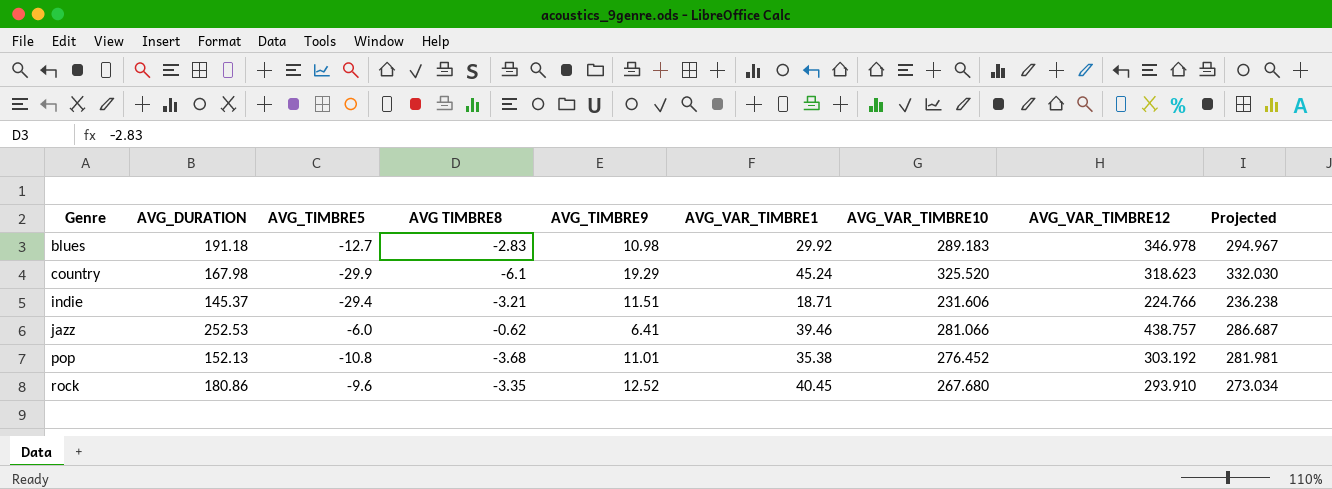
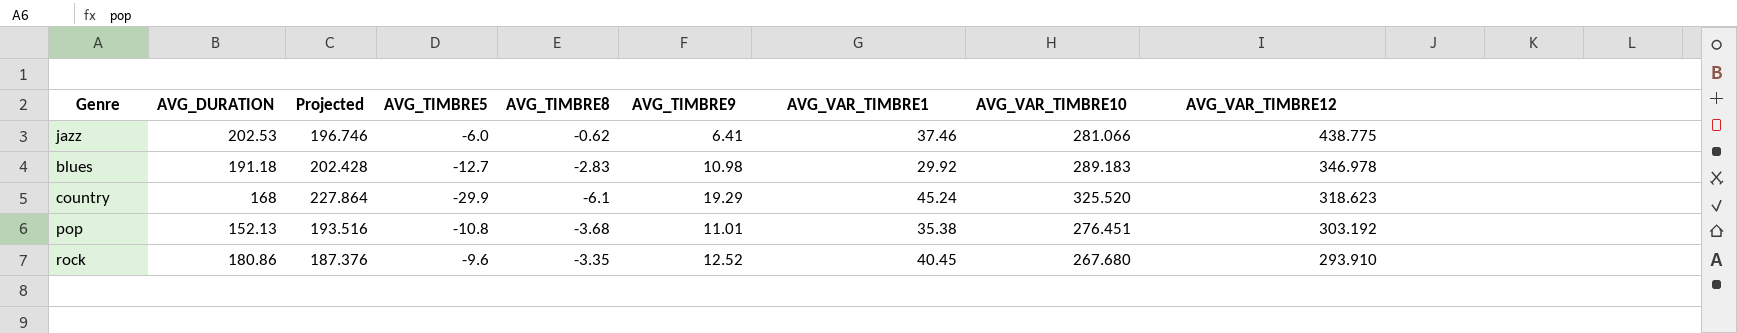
row order: Genre ascending -> AVG_VAR_TIMBRE12 descending
column Projected | formula: [AVG_VAR_TIMBRE10] * 1.02 -> [AVG_VAR_TIMBRE10] * 0.7
column Projected | position: 9 -> 3
column name: AVG TIMBRE8 -> AVG_TIMBRE8
row indie: 145.37 | -29.4 | -3.21 | 11.51 | 18.71 | 231.606 | 224.766 | 236.238 -> none
jazz | AVG_DURATION: 252.53 -> 202.53
jazz | AVG_VAR_TIMBRE1: 39.46 -> 37.46
jazz | AVG_VAR_TIMBRE12: 438.757 -> 438.775
country | AVG_DURATION: 167.98 -> 168
pop | AVG_VAR_TIMBRE10: 276.452 -> 276.451

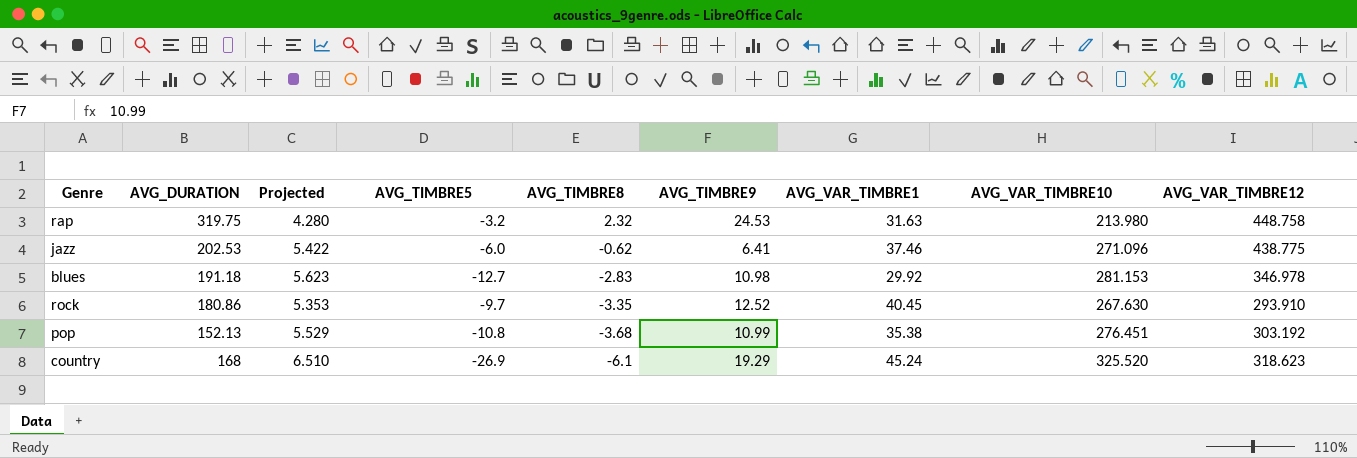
row order: AVG_VAR_TIMBRE12 descending -> AVG_TIMBRE8 descending
column Projected | formula: [AVG_VAR_TIMBRE10] * 0.7 -> [AVG_VAR_TIMBRE10] * 0.02
row rap: none -> 319.75 | 4.280 | -3.2 | 2.32 | 24.53 | 31.63 | 213.980 | 448.758
jazz | AVG_VAR_TIMBRE10: 281.066 -> 271.096
blues | AVG_VAR_TIMBRE10: 289.183 -> 281.153
rock | AVG_TIMBRE5: -9.6 -> -9.7
rock | AVG_VAR_TIMBRE10: 267.680 -> 267.630
pop | AVG_TIMBRE9: 11.01 -> 10.99
country | AVG_TIMBRE5: -29.9 -> -26.9

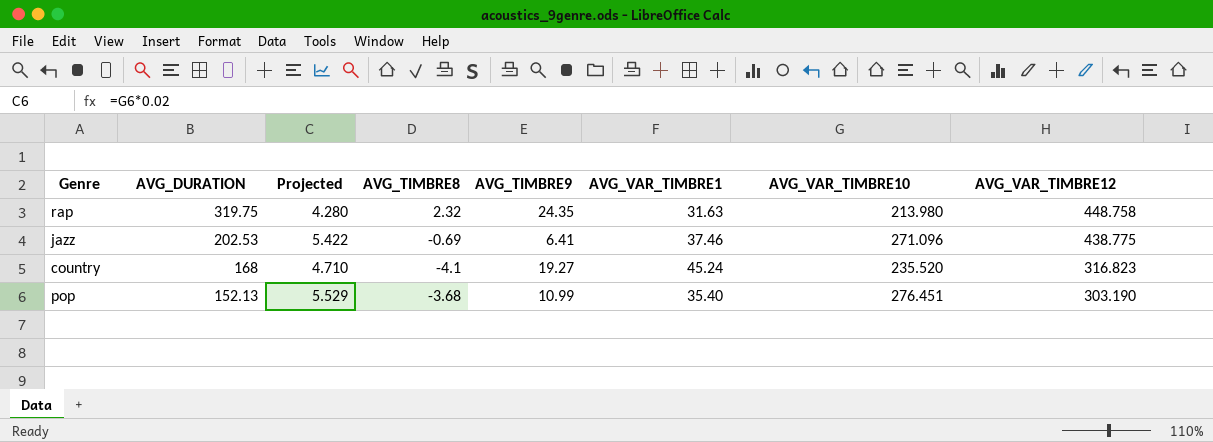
row order: AVG_TIMBRE8 descending -> AVG_DURATION descending
column AVG_TIMBRE5 | position: 4 -> none
row blues: 191.18 | 5.623 | -12.7 | -2.83 | 10.98 | 29.92 | 281.153 | 346.978 -> none
row rock: 180.86 | 5.353 | -9.7 | -3.35 | 12.52 | 40.45 | 267.630 | 293.910 -> none
rap | AVG_TIMBRE9: 24.53 -> 24.35
jazz | AVG_TIMBRE8: -0.62 -> -0.69
country | Projected: 6.510 -> 4.710
country | AVG_TIMBRE8: -6.1 -> -4.1
country | AVG_TIMBRE9: 19.29 -> 19.27
country | AVG_VAR_TIMBRE10: 325.520 -> 235.520
country | AVG_VAR_TIMBRE12: 318.623 -> 316.823
pop | AVG_VAR_TIMBRE1: 35.38 -> 35.40
pop | AVG_VAR_TIMBRE12: 303.192 -> 303.190

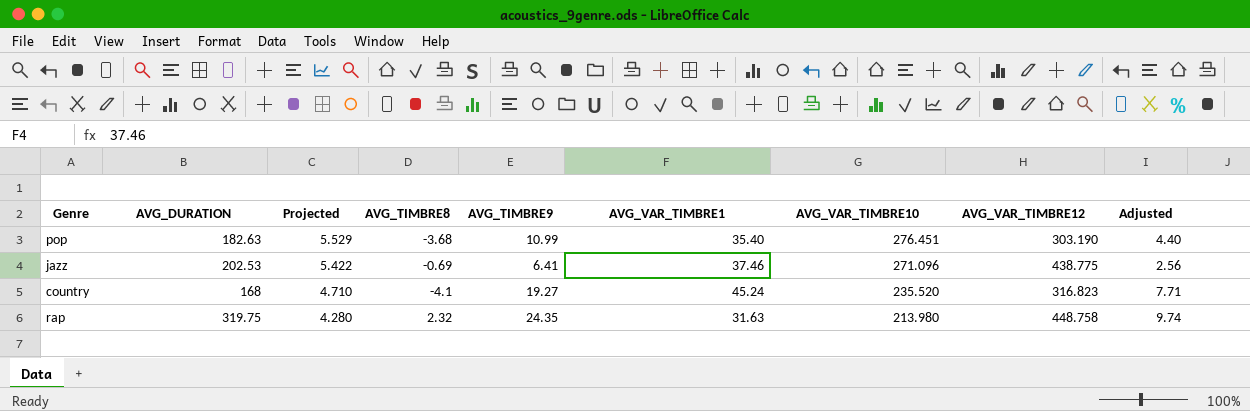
row order: AVG_DURATION descending -> Projected descending
column Adjusted | formula: none -> [AVG_TIMBRE9] * 0.4
pop | AVG_DURATION: 152.13 -> 182.63

